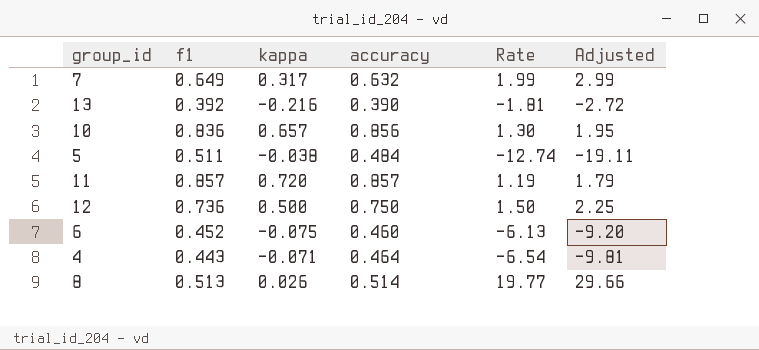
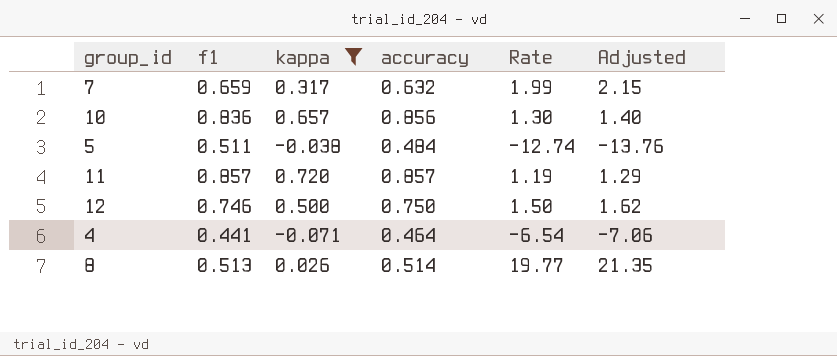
filter: none -> kappa >= -0.071
column Adjusted | formula: [Rate] * 1.5 -> [Rate] * 1.08
7 | f1: 0.649 -> 0.659
12 | f1: 0.736 -> 0.746
4 | f1: 0.443 -> 0.441

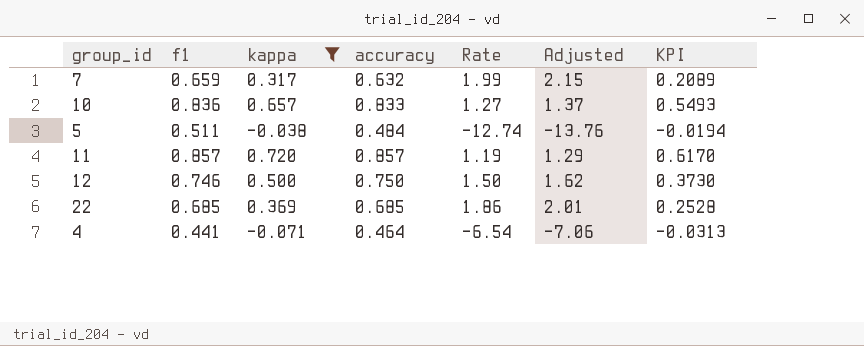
column KPI | formula: none -> [f1] * [kappa]
row 8: 0.513 | 0.026 | 0.514 | 19.77 | 21.35 -> none
10 | accuracy: 0.856 -> 0.833
10 | Rate: 1.30 -> 1.27
10 | Adjusted: 1.40 -> 1.37
row 22: none -> 0.685 | 0.369 | 0.685 | 1.86 | 2.01 | 0.2528

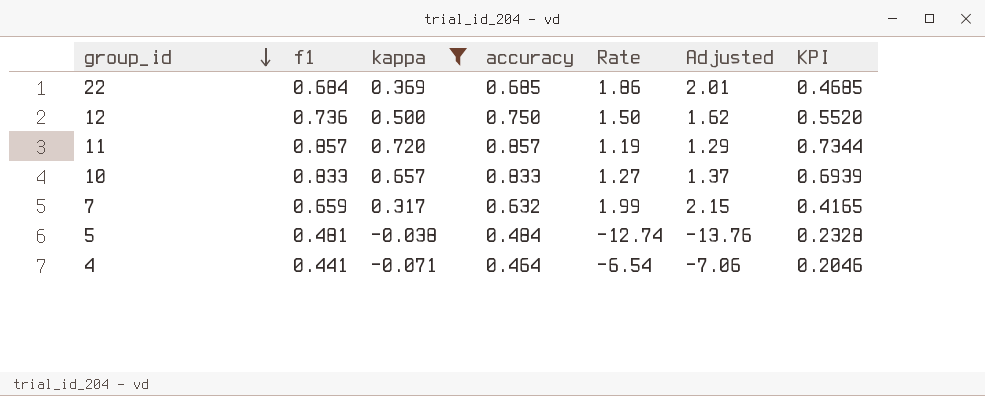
row order: none -> group_id descending
column KPI | formula: [f1] * [kappa] -> [f1] * [accuracy]
22 | f1: 0.685 -> 0.684
12 | f1: 0.746 -> 0.736
10 | f1: 0.836 -> 0.833
5 | f1: 0.511 -> 0.481

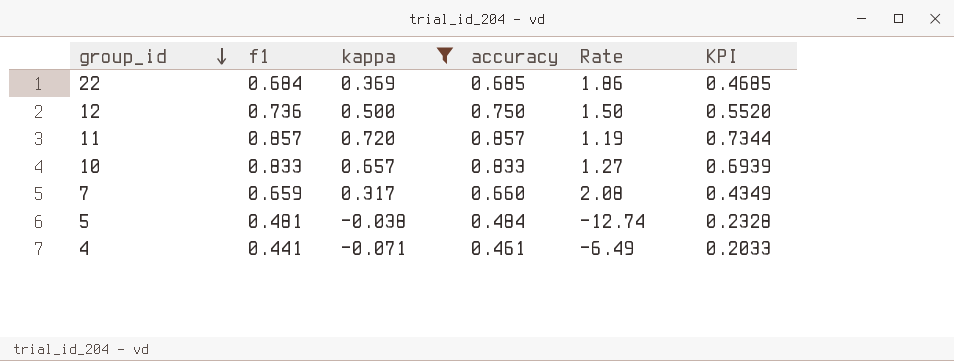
column Adjusted | formula: [Rate] * 1.08 -> none
7 | accuracy: 0.632 -> 0.660
7 | Rate: 1.99 -> 2.08
7 | KPI: 0.4165 -> 0.4349
4 | accuracy: 0.464 -> 0.461
4 | Rate: -6.54 -> -6.49
4 | KPI: 0.2046 -> 0.2033

